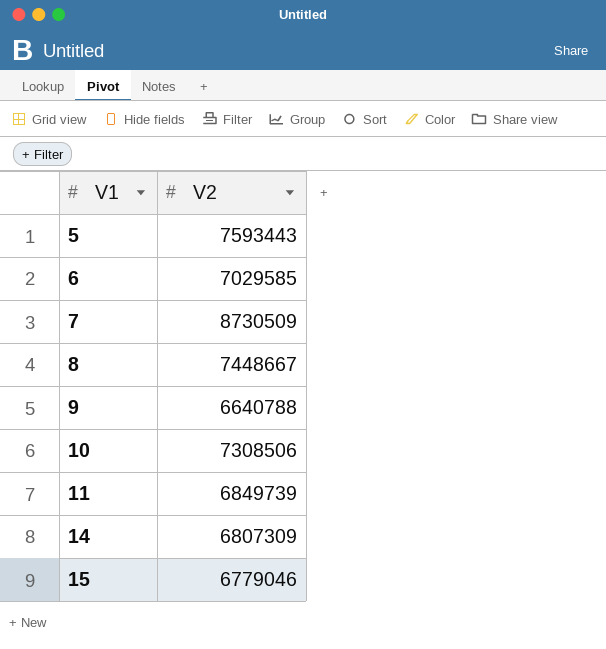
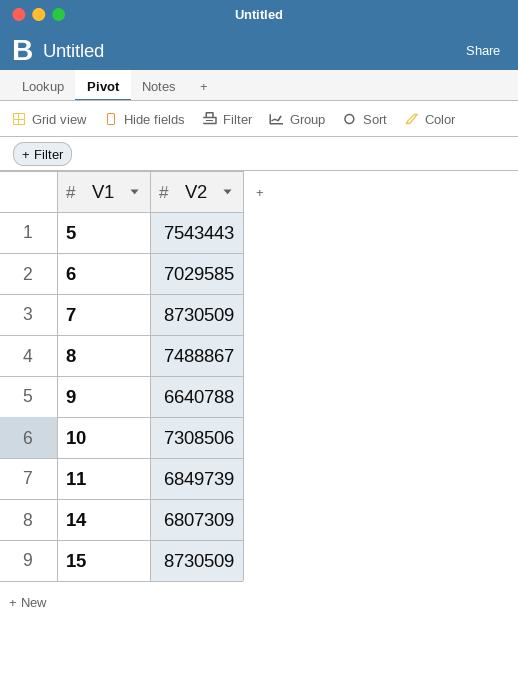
5 | V2: 7593443 -> 7543443
8 | V2: 7448667 -> 7488867
15 | V2: 6779046 -> 8730509

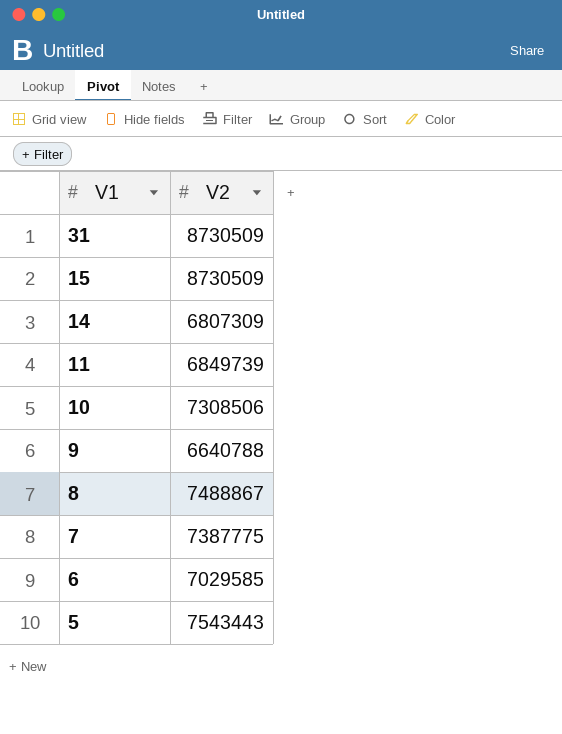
row order: V1 ascending -> V1 descending
row 31: none -> 8730509
7 | V2: 8730509 -> 7387775

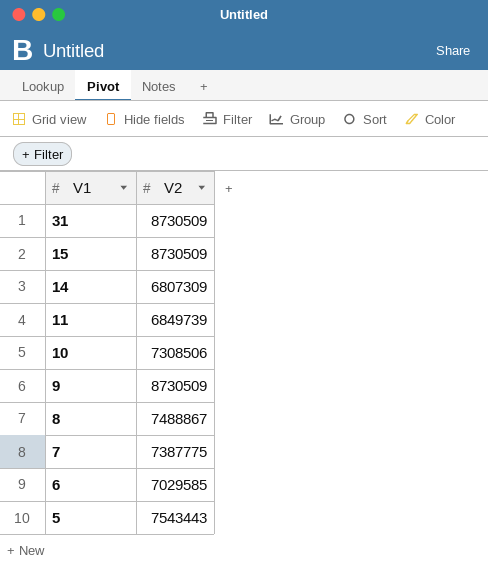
9 | V2: 6640788 -> 8730509

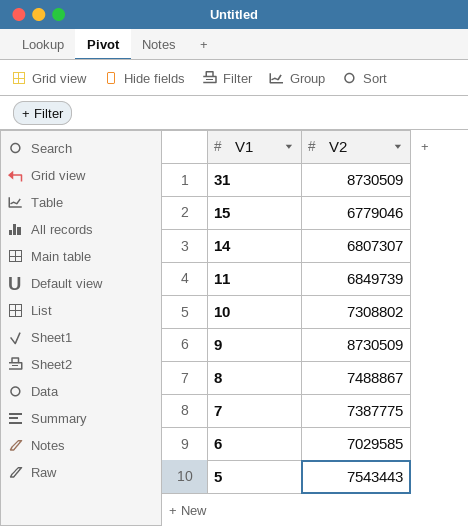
15 | V2: 8730509 -> 6779046
14 | V2: 6807309 -> 6807307
10 | V2: 7308506 -> 7308802

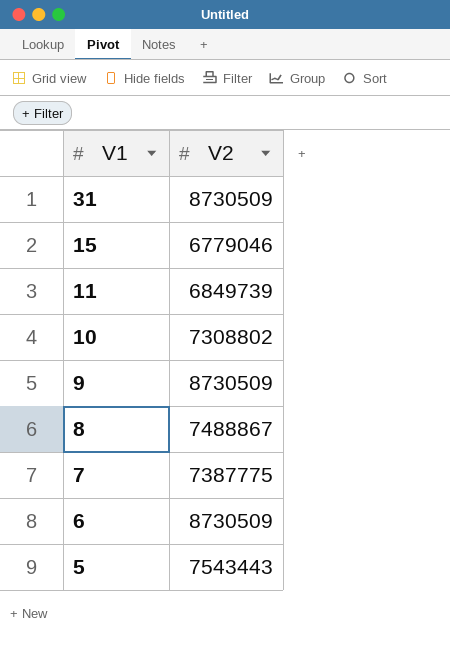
row 14: 6807307 -> none
6 | V2: 7029585 -> 8730509

